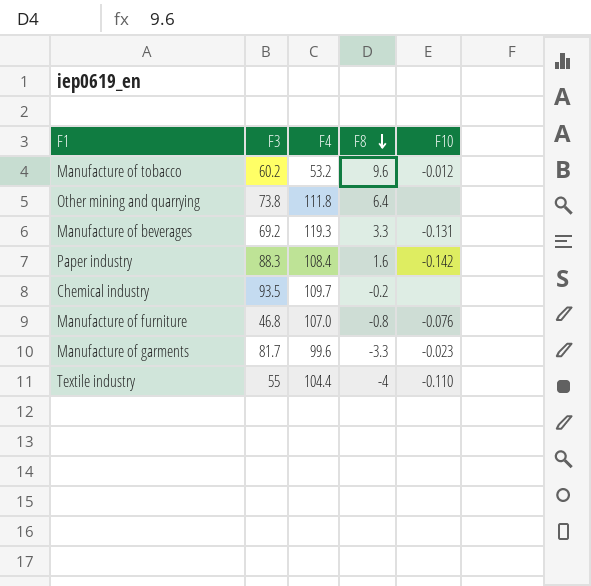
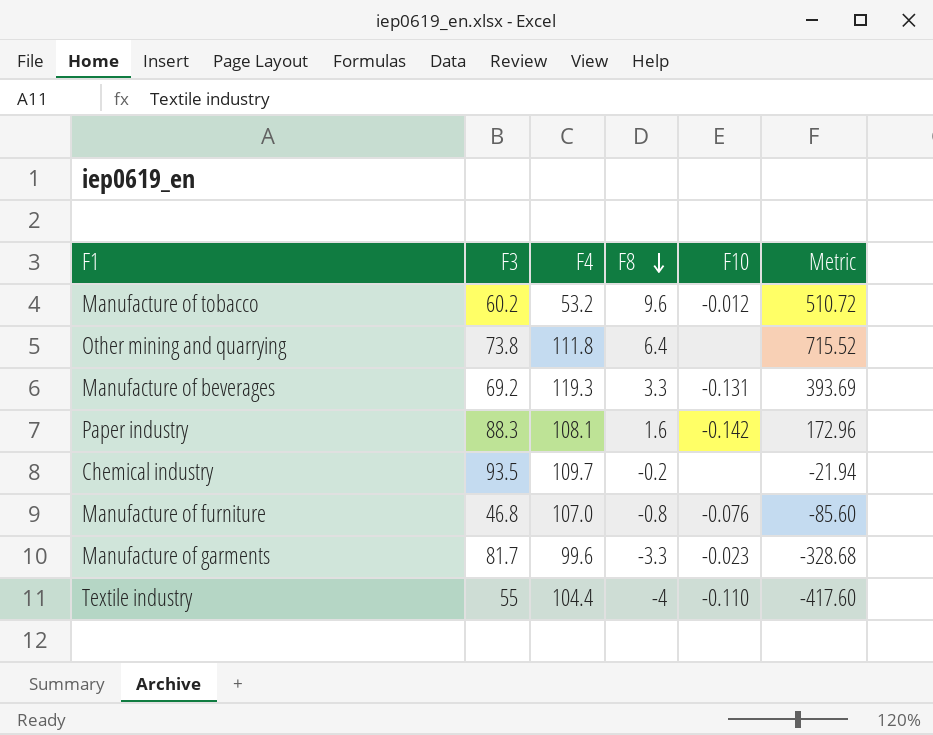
column Metric | formula: none -> [F4] * [F8]
Paper industry | F4: 108.4 -> 108.1

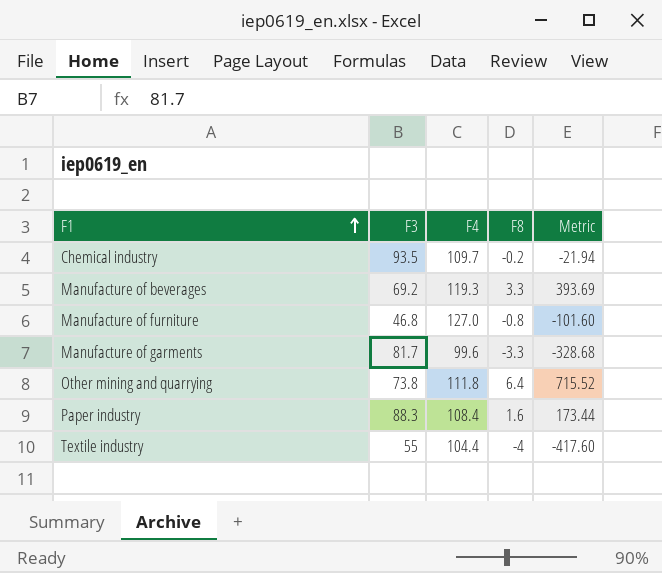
row order: F8 descending -> F1 ascending
column F10 | position: 5 -> none
row Manufacture of tobacco: 60.2 | 53.2 | 9.6 | -0.012 | 510.72 -> none
Manufacture of furniture | F4: 107.0 -> 127.0
Manufacture of furniture | Metric: -85.60 -> -101.60
Paper industry | F4: 108.1 -> 108.4
Paper industry | Metric: 172.96 -> 173.44

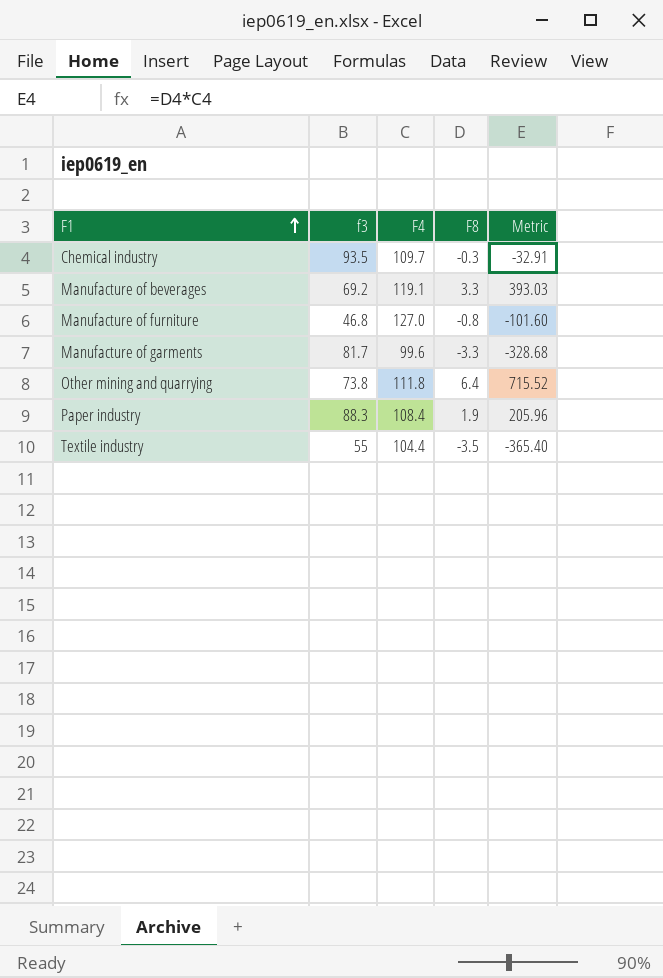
column name: F3 -> f3
Chemical industry | F8: -0.2 -> -0.3
Chemical industry | Metric: -21.94 -> -32.91
Manufacture of beverages | F4: 119.3 -> 119.1
Manufacture of beverages | Metric: 393.69 -> 393.03
Paper industry | F8: 1.6 -> 1.9
Paper industry | Metric: 173.44 -> 205.96
Textile industry | F8: -4 -> -3.5
Textile industry | Metric: -417.60 -> -365.40

